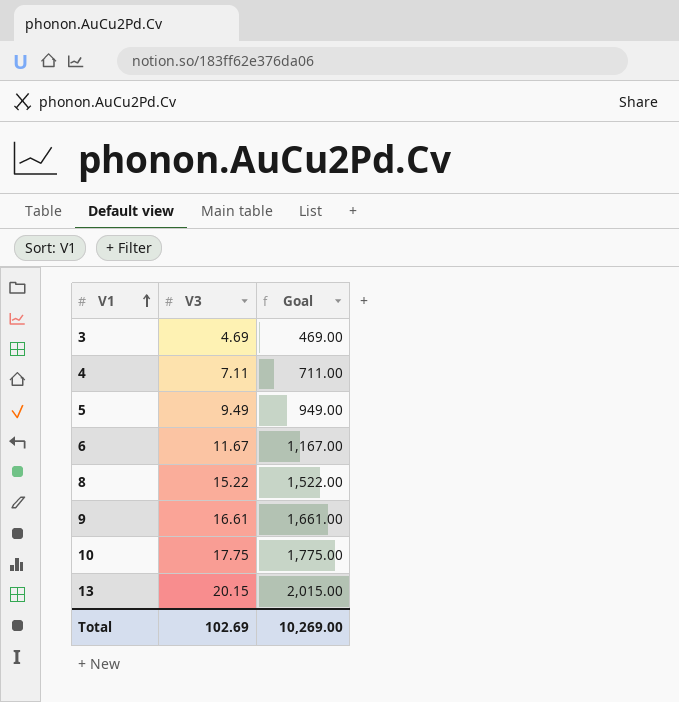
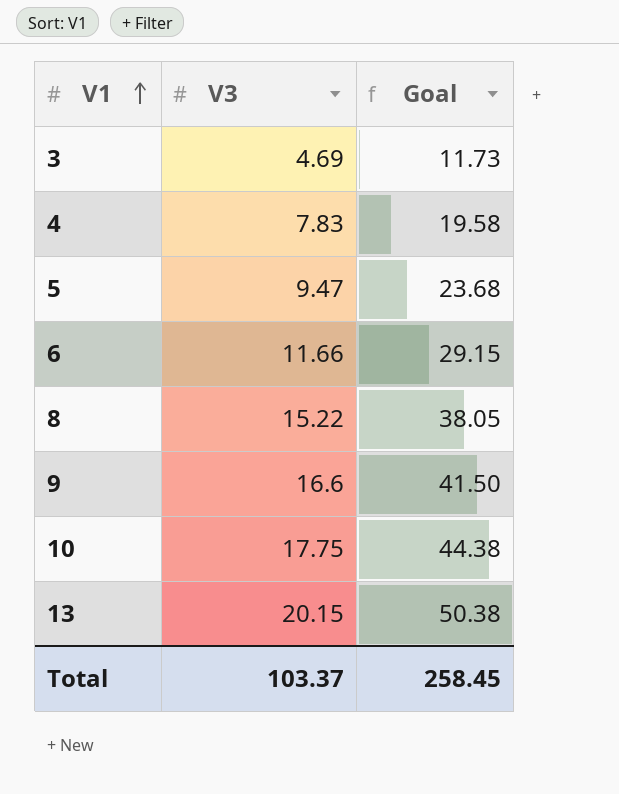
column Goal | formula: [V3] * 100 -> [V3] * 2.5
4 | V3: 7.11 -> 7.83
5 | V3: 9.49 -> 9.47
6 | V3: 11.67 -> 11.66
9 | V3: 16.61 -> 16.6
Total | V3: 102.69 -> 103.37
Total | Goal: 10,269.00 -> 258.45

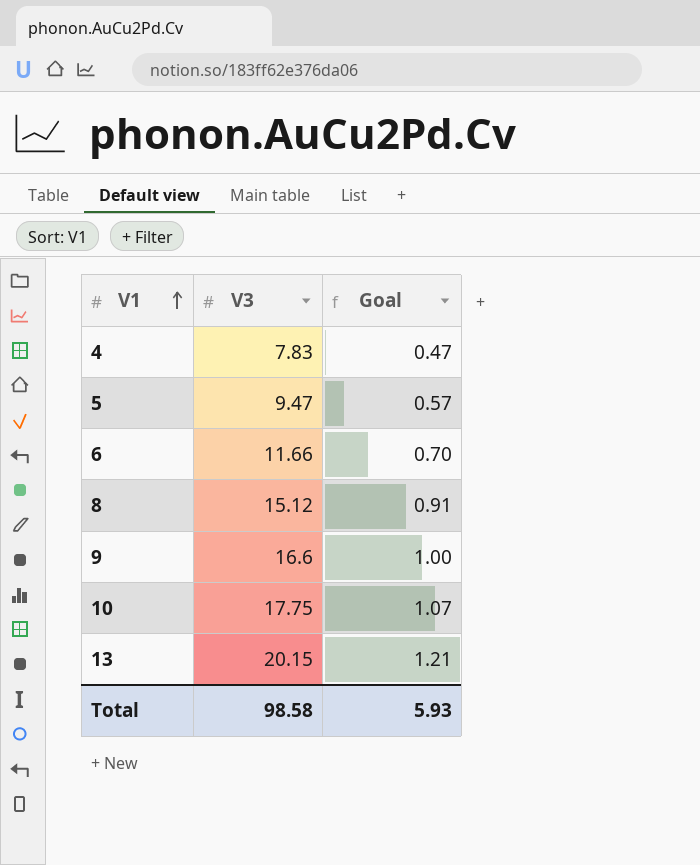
column Goal | formula: [V3] * 2.5 -> [V3] * 0.06
row 3: 4.69 | 11.73 -> none
8 | V3: 15.22 -> 15.12
Total | V3: 103.37 -> 98.58
Total | Goal: 258.45 -> 5.93

